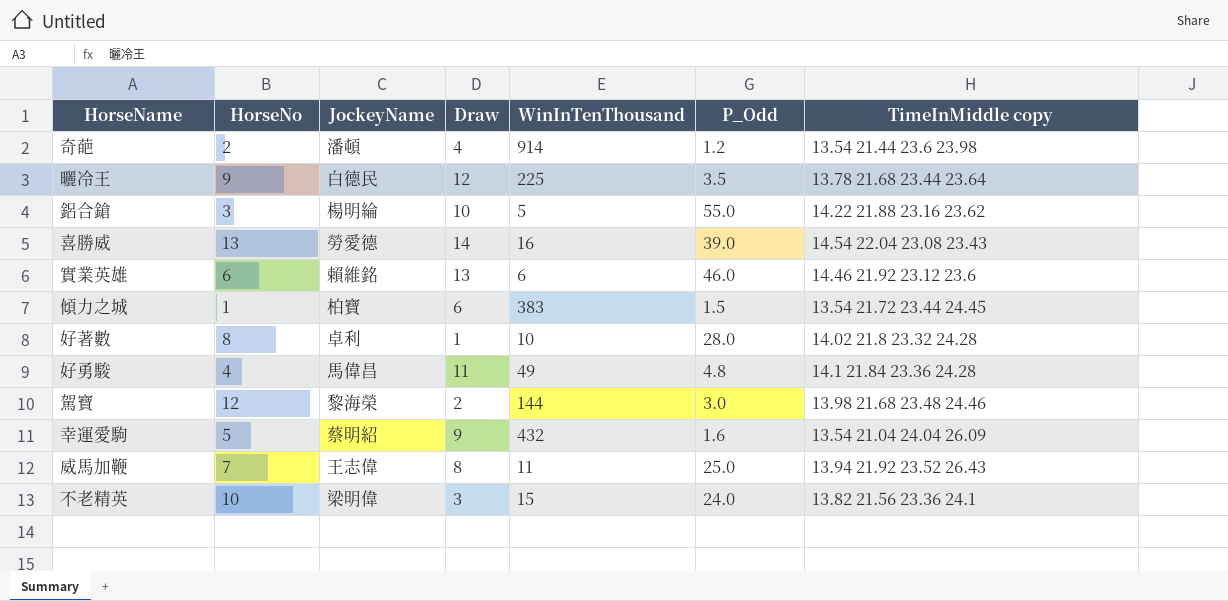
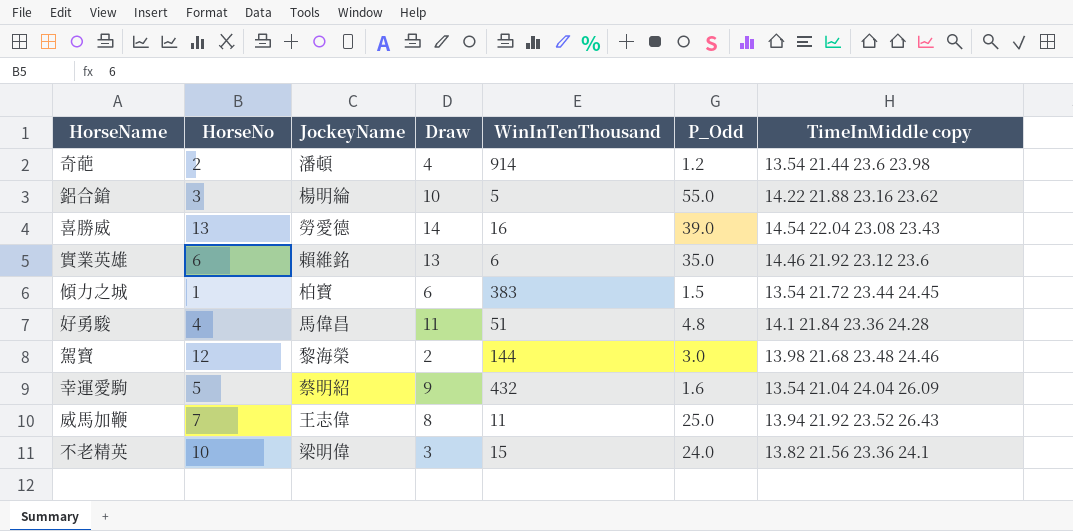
row 曬冷王: 9 | 白德民 | 12 | 225 | 3.5 | 13.78 21.68 23.44 23.64 -> none
row 好著數: 8 | 卓利 | 1 | 10 | 28.0 | 14.02 21.8 23.32 24.28 -> none
實業英雄 | P_Odd: 46.0 -> 35.0
好勇駿 | WinInTenThousand: 49 -> 51

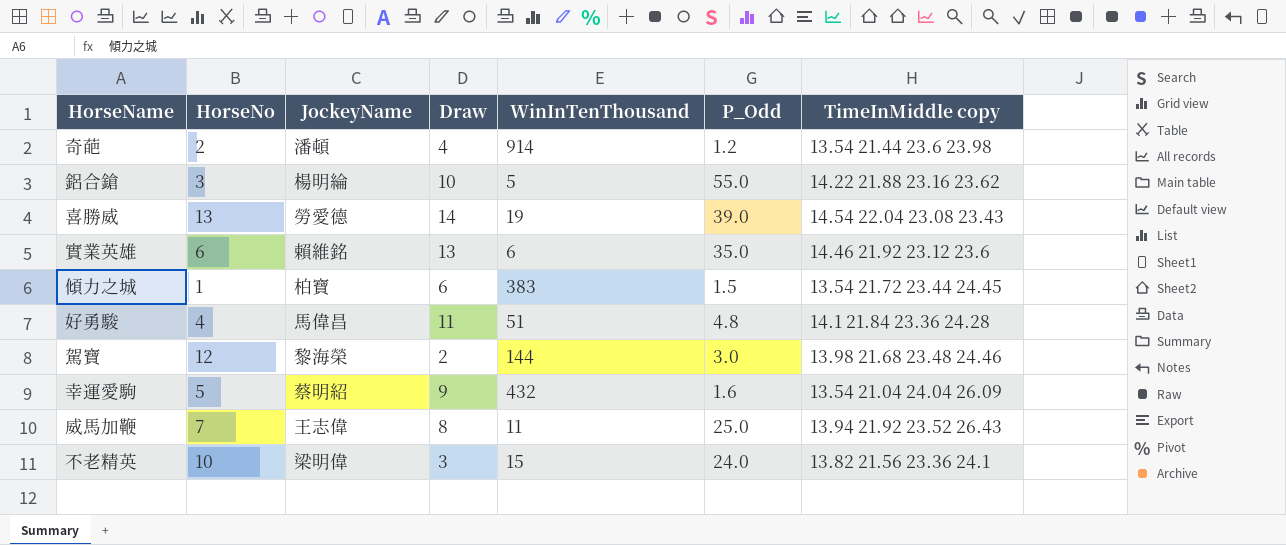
喜勝威 | WinInTenThousand: 16 -> 19

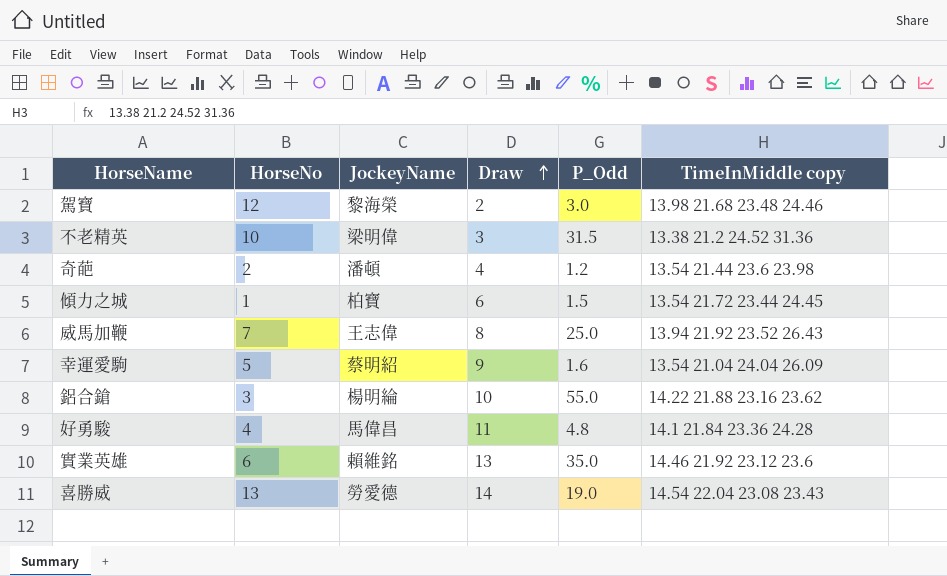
row order: none -> Draw ascending
column WinInTenThousand | position: 5 -> none
不老精英 | P_Odd: 24.0 -> 31.5
不老精英 | TimeInMiddle copy: 13.82 21.56 23.36 24.1 -> 13.38 21.2 24.52 31.36
喜勝威 | P_Odd: 39.0 -> 19.0

